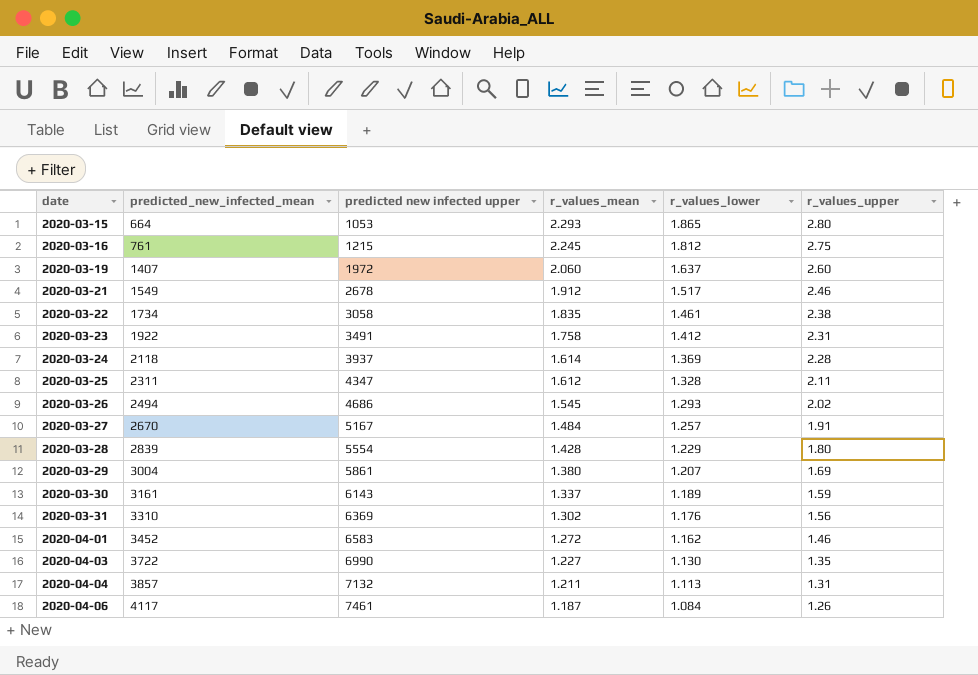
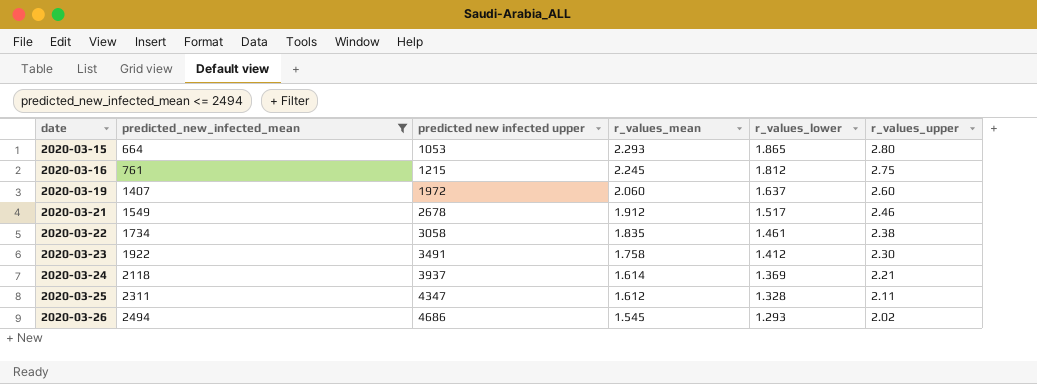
filter: none -> predicted_new_infected_mean <= 2494
2020-03-23 | r_values_upper: 2.31 -> 2.30
2020-03-24 | r_values_upper: 2.28 -> 2.21

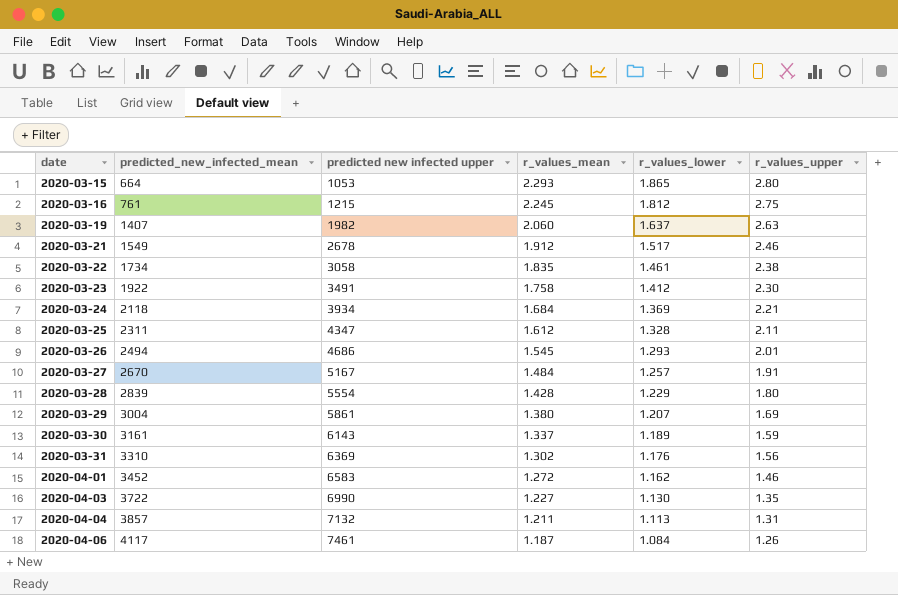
filter: predicted_new_infected_mean <= 2494 -> none
2020-03-19 | predicted new infected upper: 1972 -> 1982
2020-03-19 | r_values_upper: 2.60 -> 2.63
2020-03-24 | predicted new infected upper: 3937 -> 3934
2020-03-24 | r_values_mean: 1.614 -> 1.684
2020-03-26 | r_values_upper: 2.02 -> 2.01

